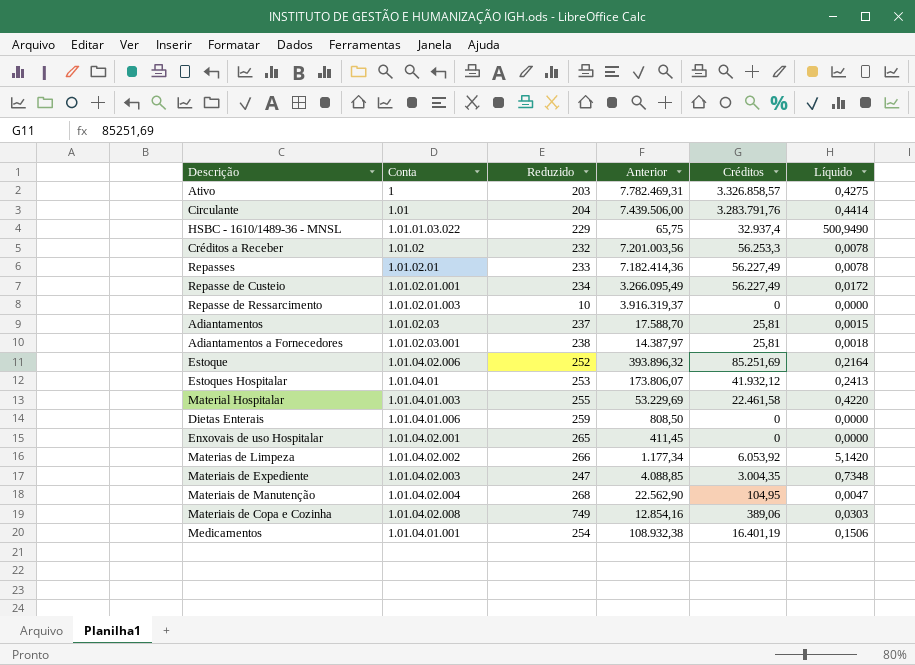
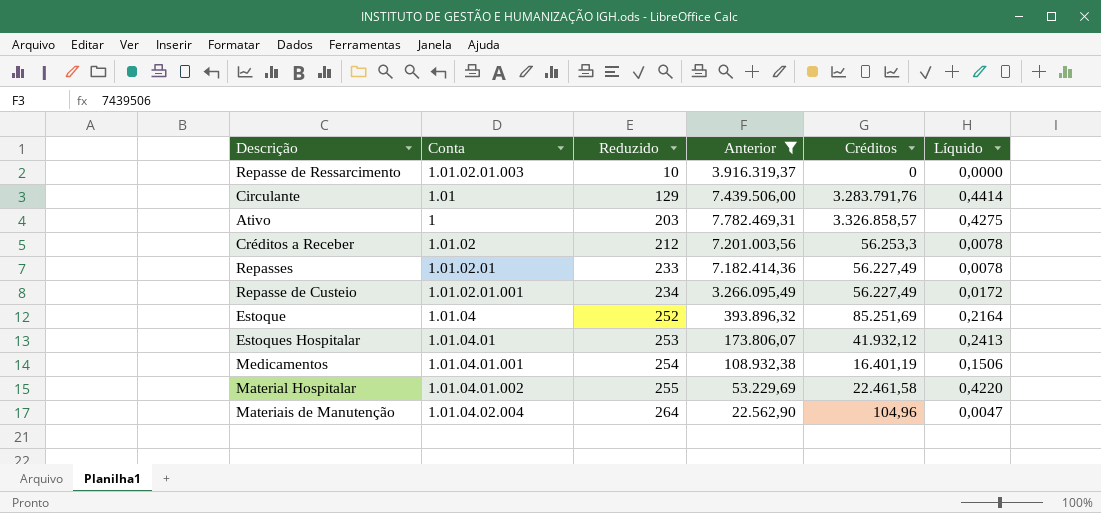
filter: none -> Anterior >= 22.562,90
row order: none -> Reduzido ascending
Circulante | Reduzido: 204 -> 129
Créditos a Receber | Reduzido: 232 -> 212
Estoque | Conta: 1.01.04.02.006 -> 1.01.04
Material Hospitalar | Conta: 1.01.04.01.003 -> 1.01.04.01.002
Materiais de Manutenção | Reduzido: 268 -> 264
Materiais de Manutenção | Créditos: 104,95 -> 104,96

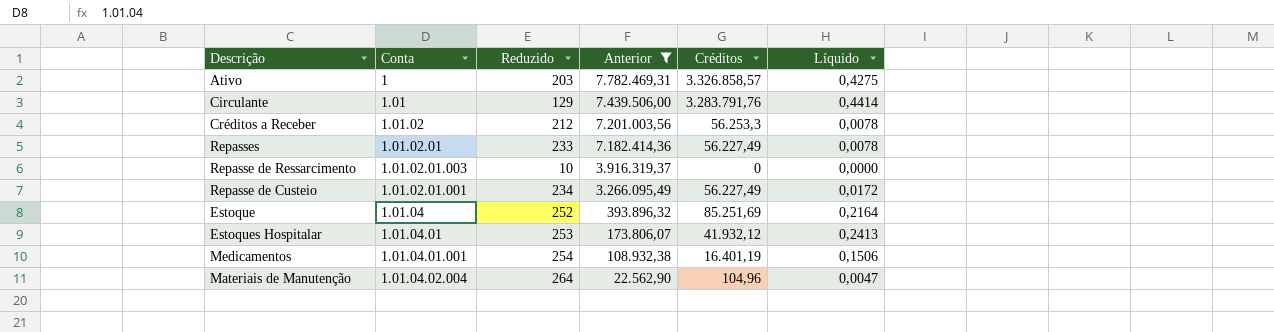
row order: Reduzido ascending -> Anterior descending
row Material Hospitalar: 1.01.04.01.002 | 255 | 53.229,69 | 22.461,58 | 0,4220 -> none

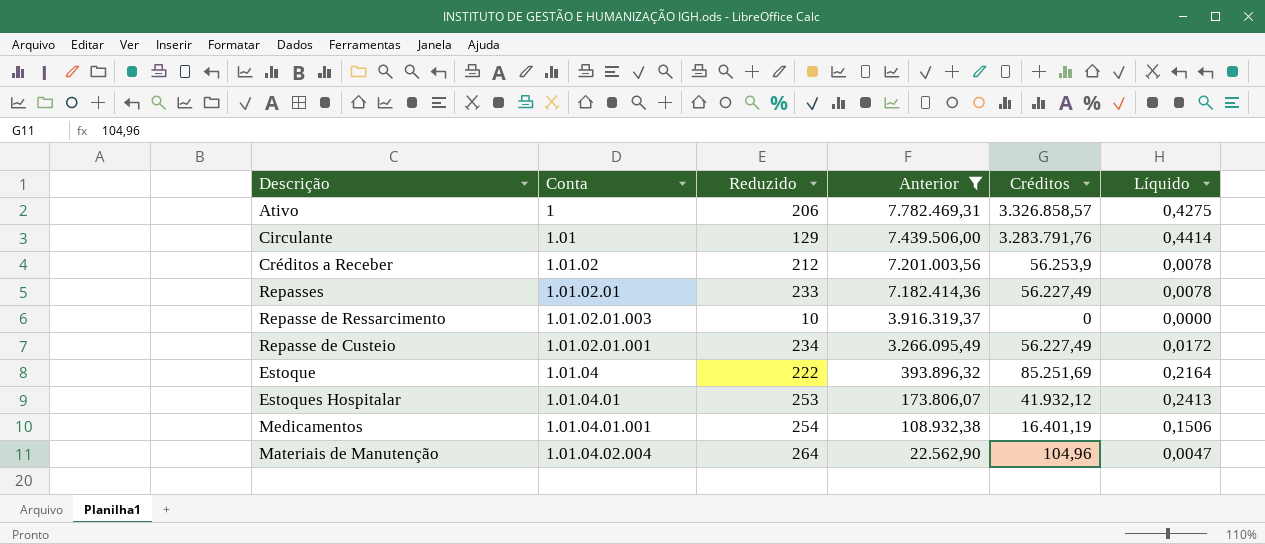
Ativo | Reduzido: 203 -> 206
Créditos a Receber | Créditos: 56.253,3 -> 56.253,9
Estoque | Reduzido: 252 -> 222

